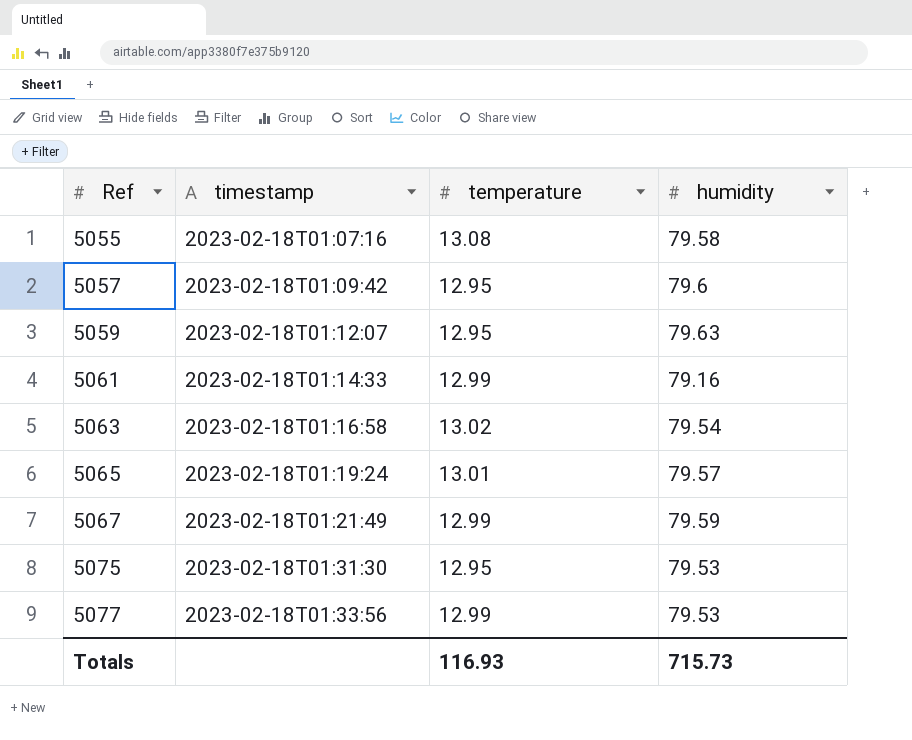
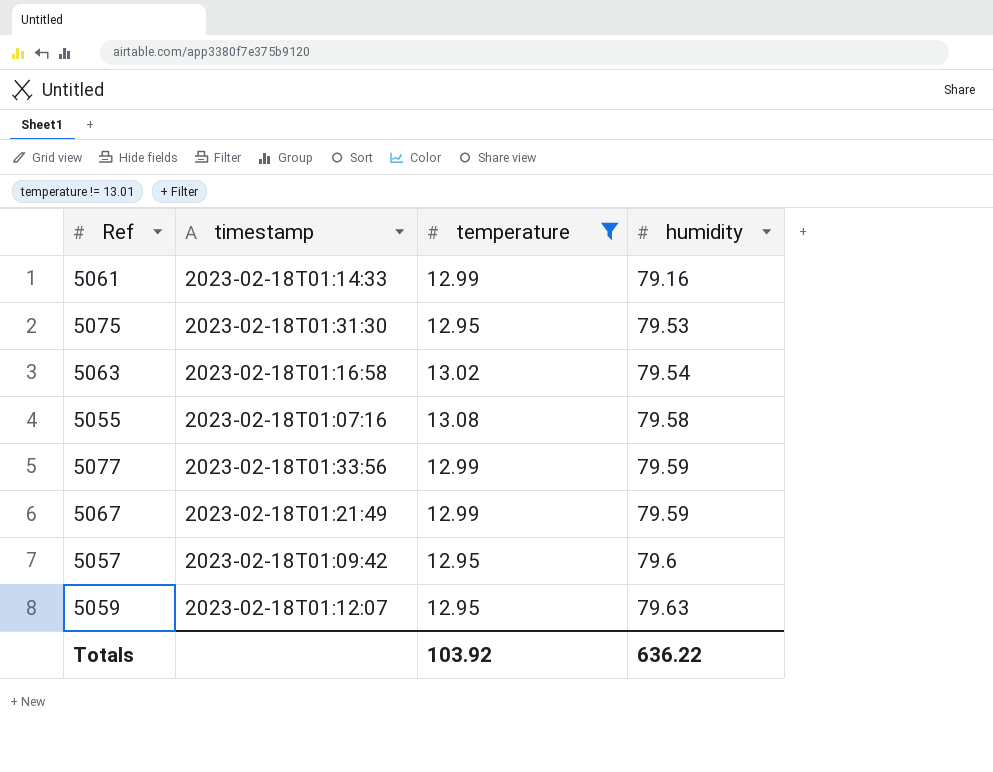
filter: none -> temperature != 13.01
row order: Ref ascending -> humidity ascending
5077 | humidity: 79.53 -> 79.59
Totals | temperature: 116.93 -> 103.92
Totals | humidity: 715.73 -> 636.22

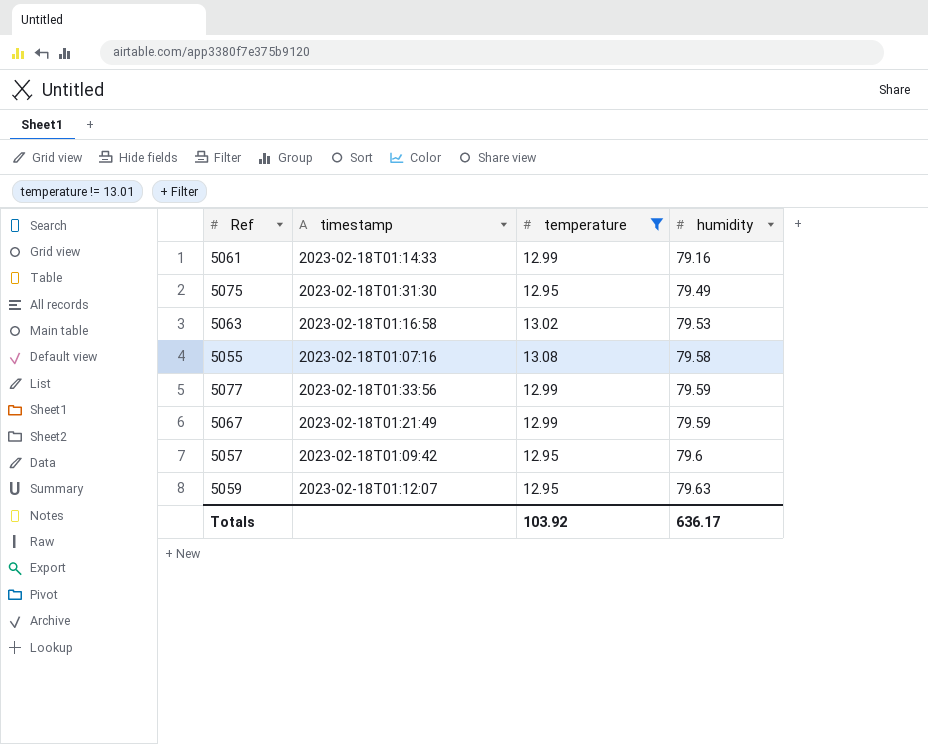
5075 | humidity: 79.53 -> 79.49
5063 | humidity: 79.54 -> 79.53
Totals | humidity: 636.22 -> 636.17

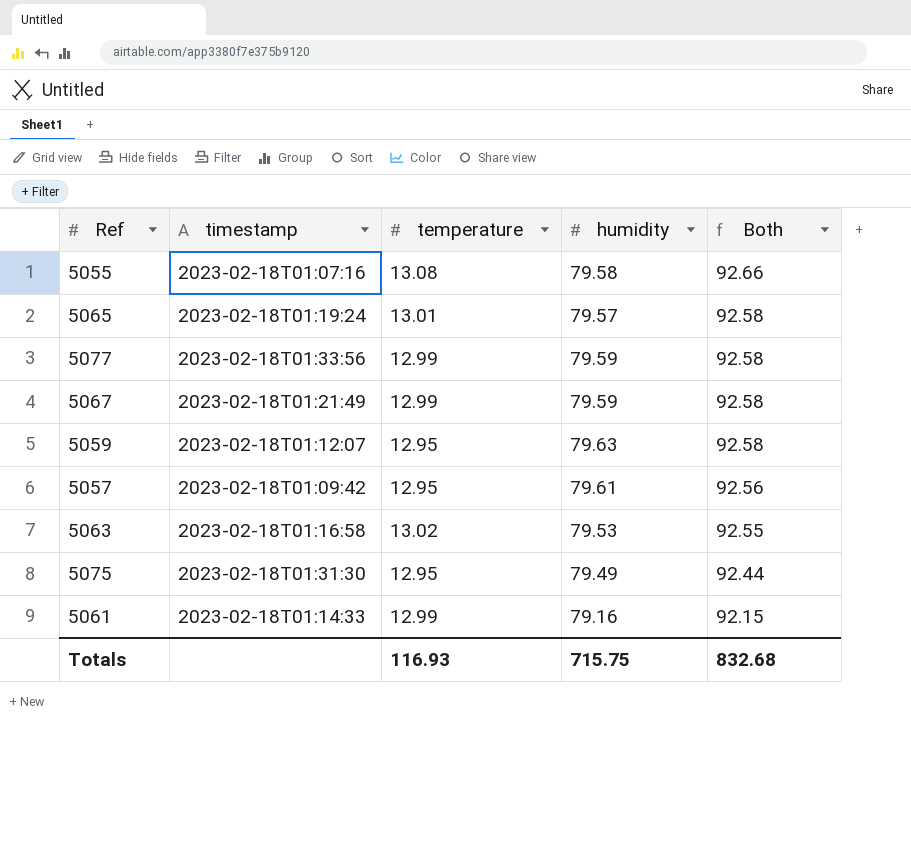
filter: temperature != 13.01 -> none
row order: humidity ascending -> Both descending
column Both | formula: none -> [temperature] + [humidity]
5057 | humidity: 79.6 -> 79.61
Totals | temperature: 103.92 -> 116.93
Totals | humidity: 636.17 -> 715.75

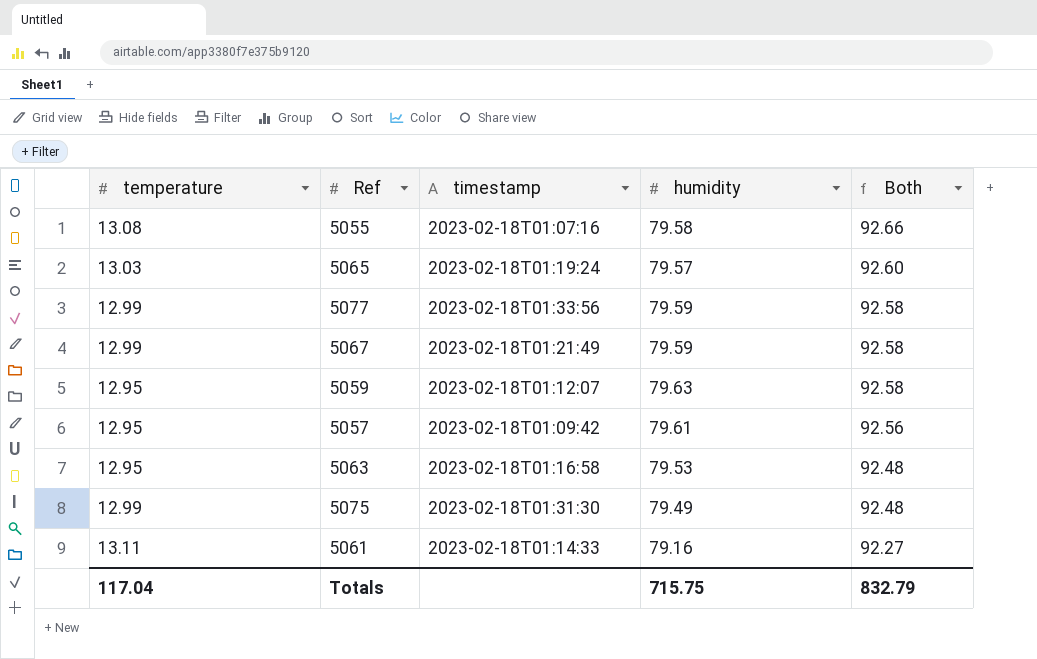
column temperature | position: 3 -> 1
5065 | temperature: 13.01 -> 13.03
5065 | Both: 92.58 -> 92.60
5063 | temperature: 13.02 -> 12.95
5063 | Both: 92.55 -> 92.48
5075 | temperature: 12.95 -> 12.99
5075 | Both: 92.44 -> 92.48
5061 | temperature: 12.99 -> 13.11
5061 | Both: 92.15 -> 92.27
Totals | temperature: 116.93 -> 117.04
Totals | Both: 832.68 -> 832.79

